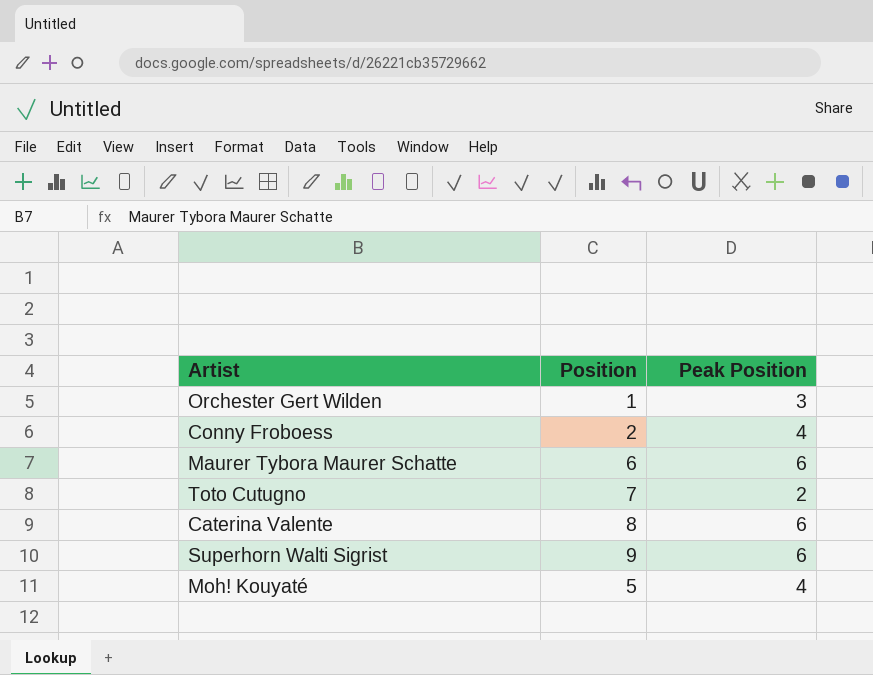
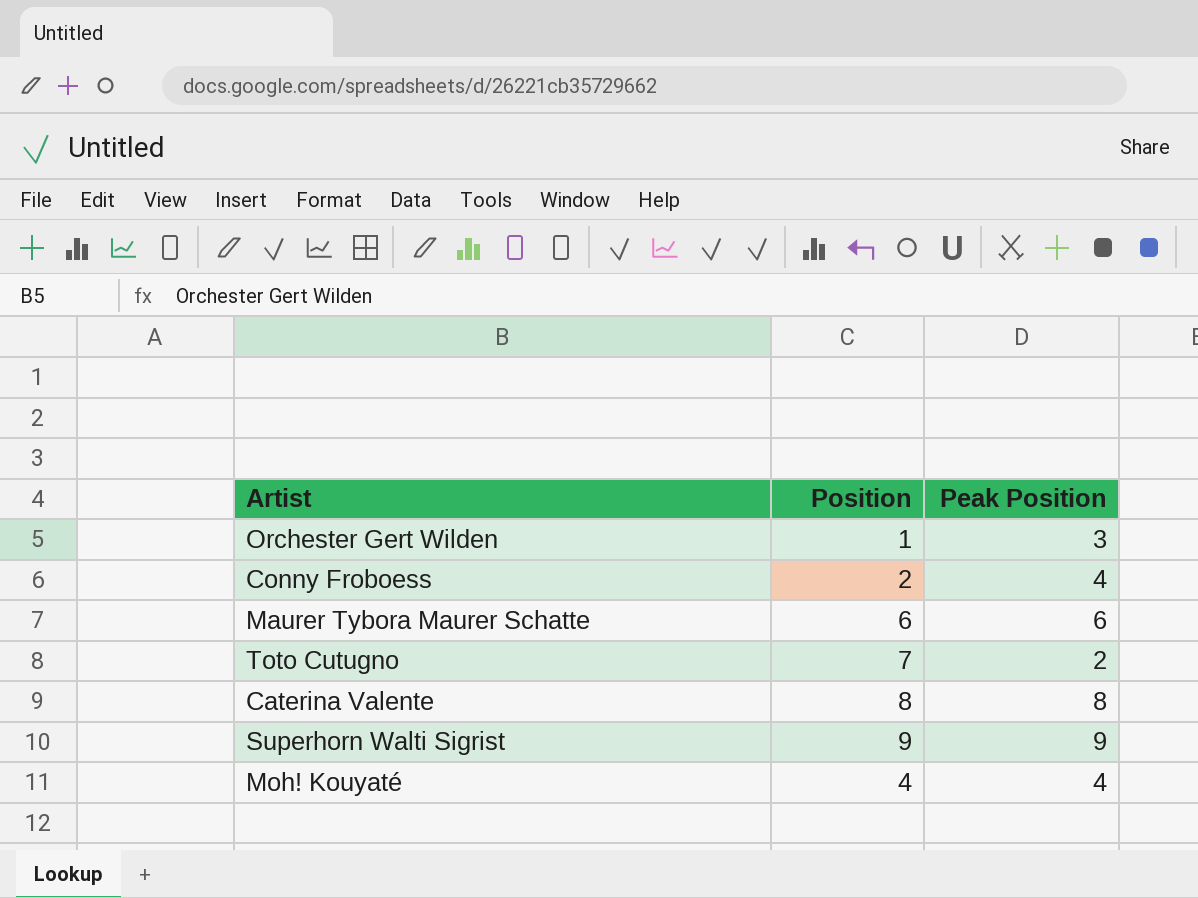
Caterina Valente | Peak Position: 6 -> 8
Superhorn Walti Sigrist | Peak Position: 6 -> 9
Moh! Kouyaté | Position: 5 -> 4

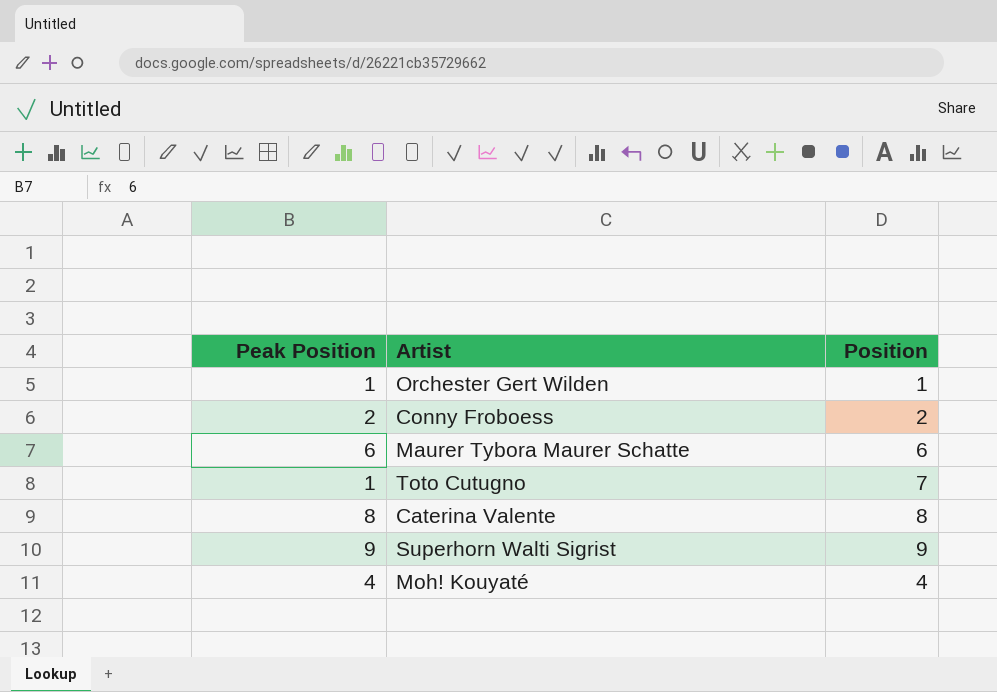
column Peak Position | position: 3 -> 1
Orchester Gert Wilden | Peak Position: 3 -> 1
Conny Froboess | Peak Position: 4 -> 2
Toto Cutugno | Peak Position: 2 -> 1

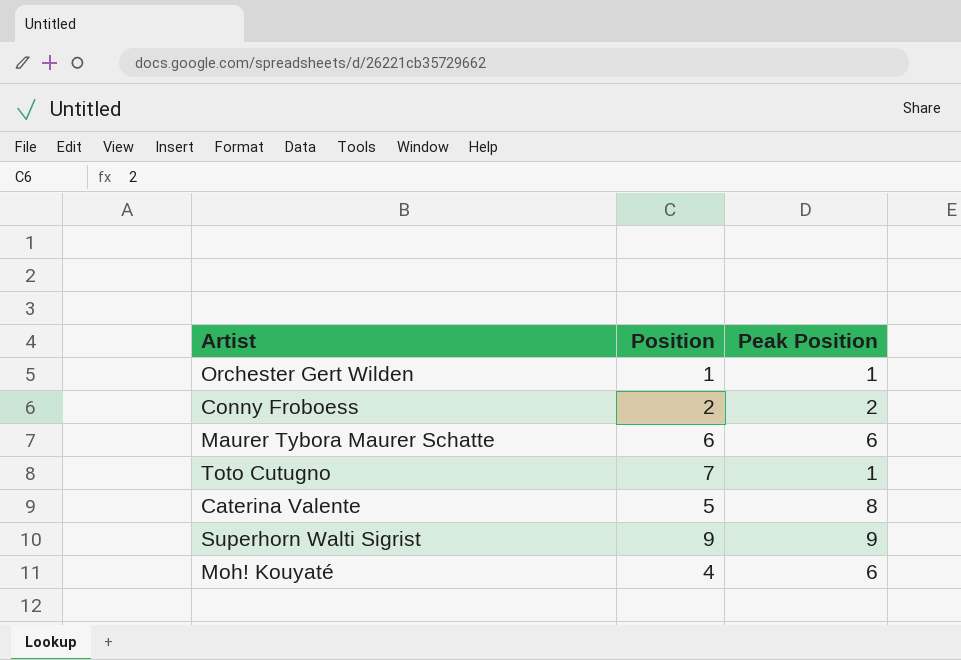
column Peak Position | position: 1 -> 3
Caterina Valente | Position: 8 -> 5
Moh! Kouyaté | Peak Position: 4 -> 6

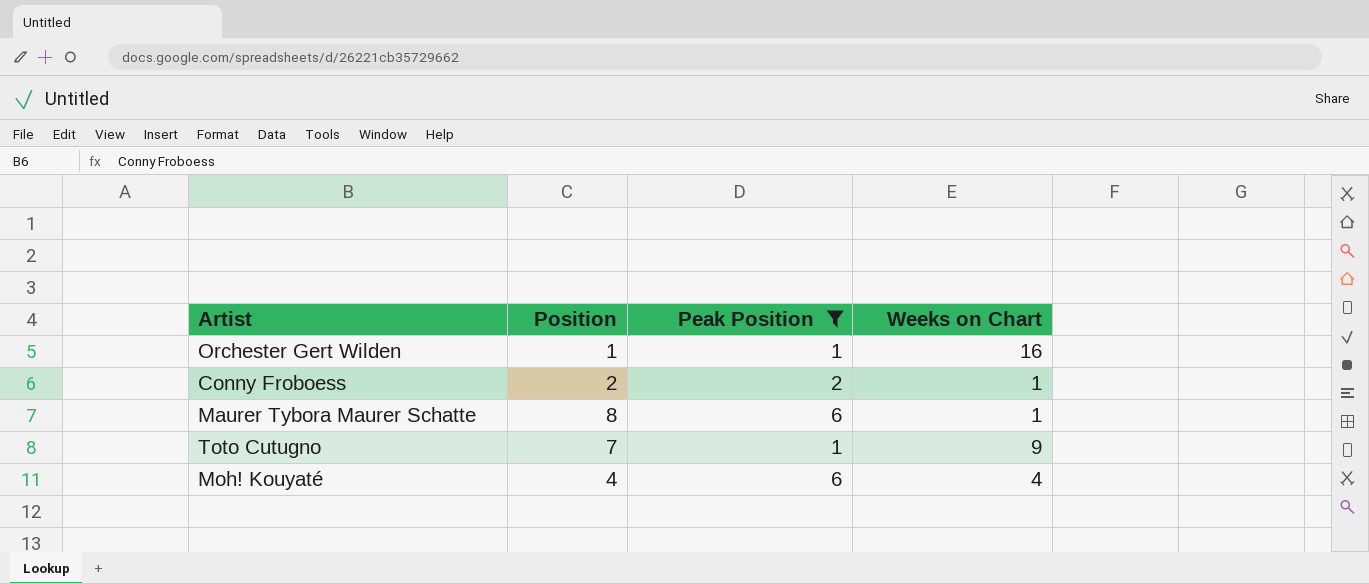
filter: none -> Peak Position <= 6
column Weeks on Chart | position: none -> 4
Maurer Tybora Maurer Schatte | Position: 6 -> 8

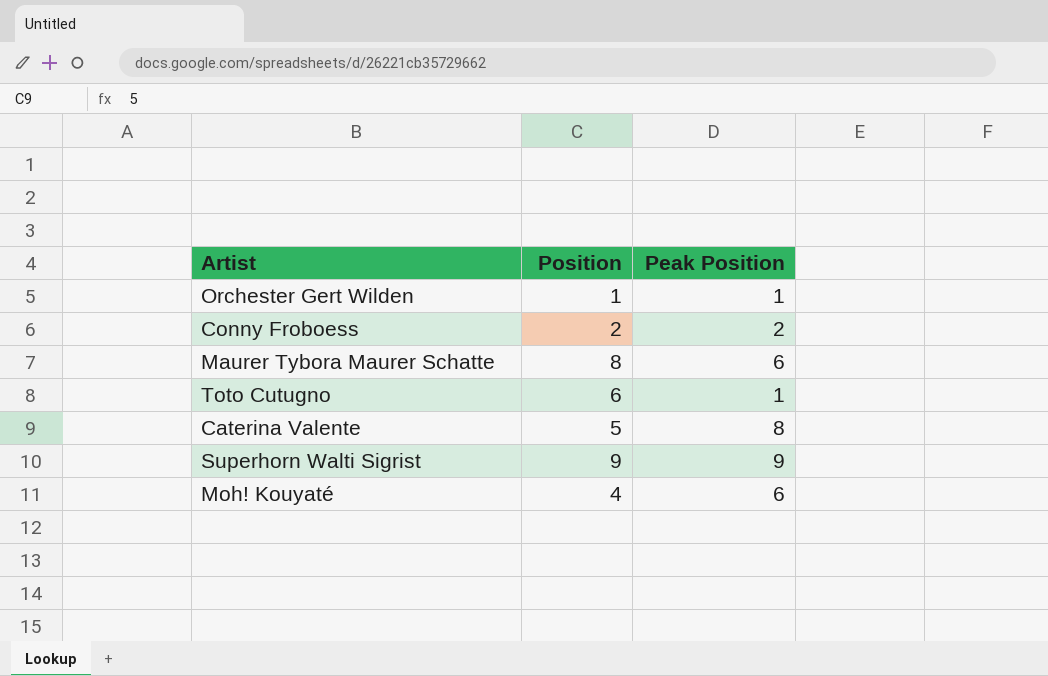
filter: Peak Position <= 6 -> none
column Weeks on Chart | position: 4 -> none
Toto Cutugno | Position: 7 -> 6

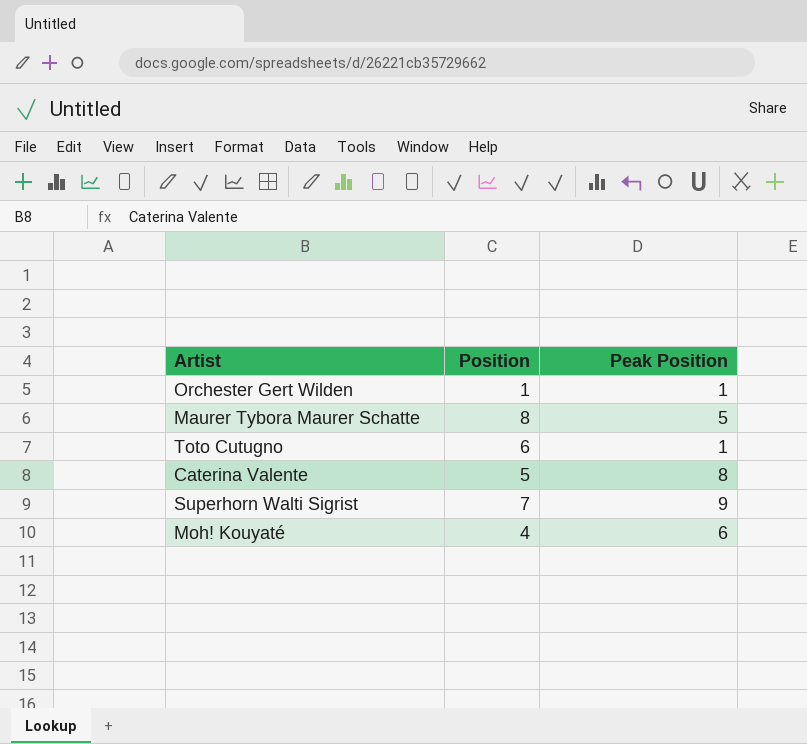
row Conny Froboess: 2 | 2 -> none
Maurer Tybora Maurer Schatte | Peak Position: 6 -> 5
Superhorn Walti Sigrist | Position: 9 -> 7

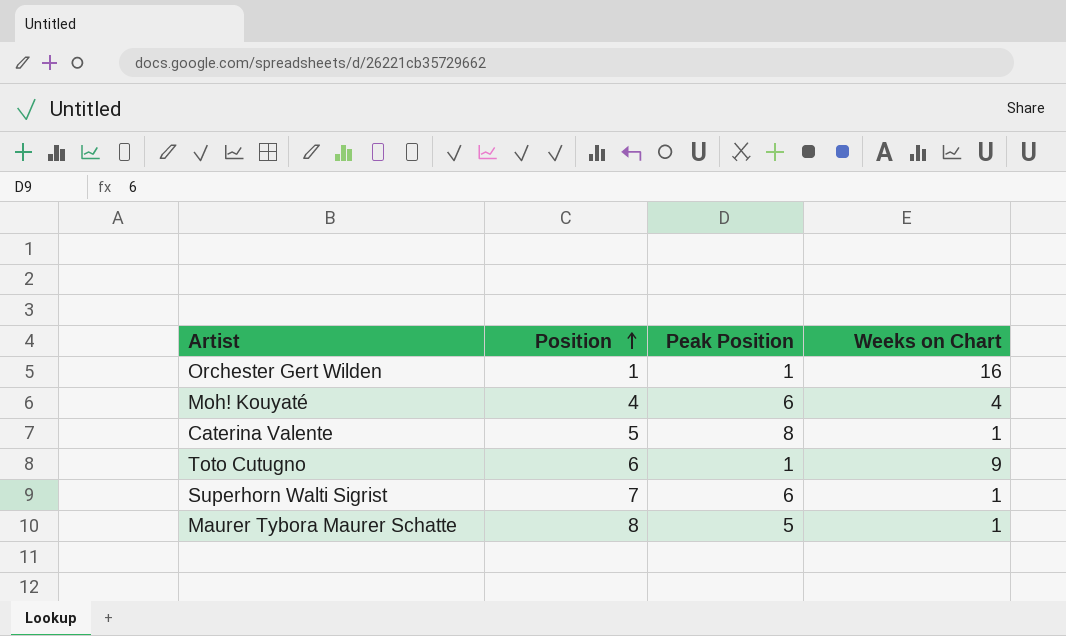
row order: none -> Position ascending
column Weeks on Chart | position: none -> 4
Superhorn Walti Sigrist | Peak Position: 9 -> 6

